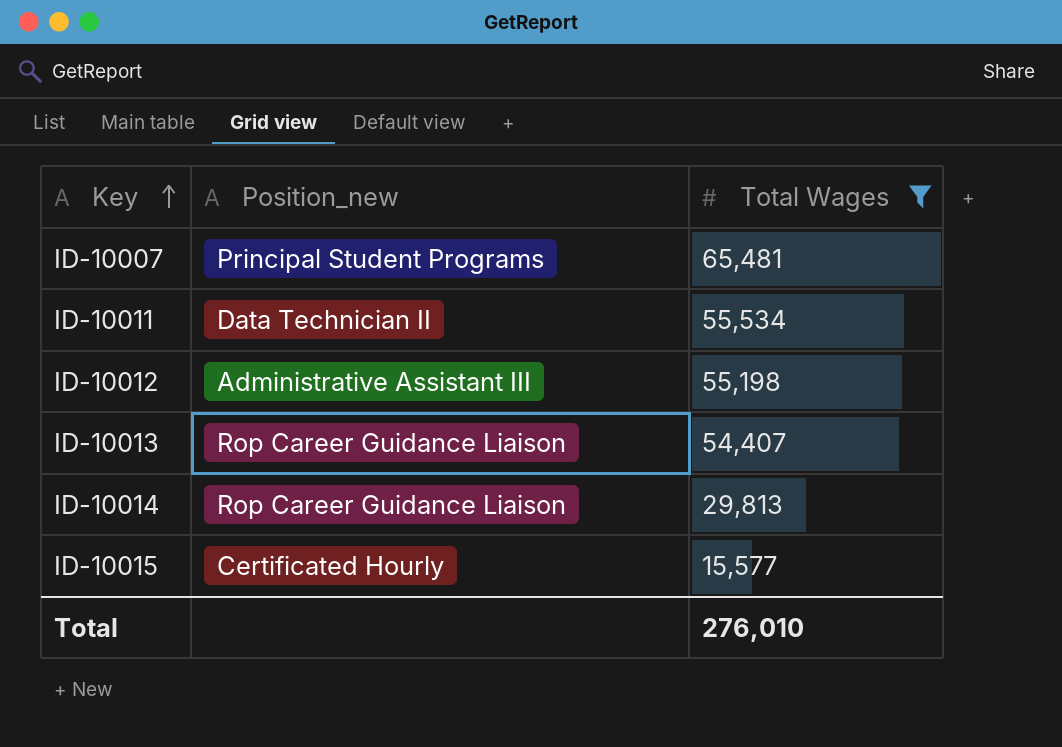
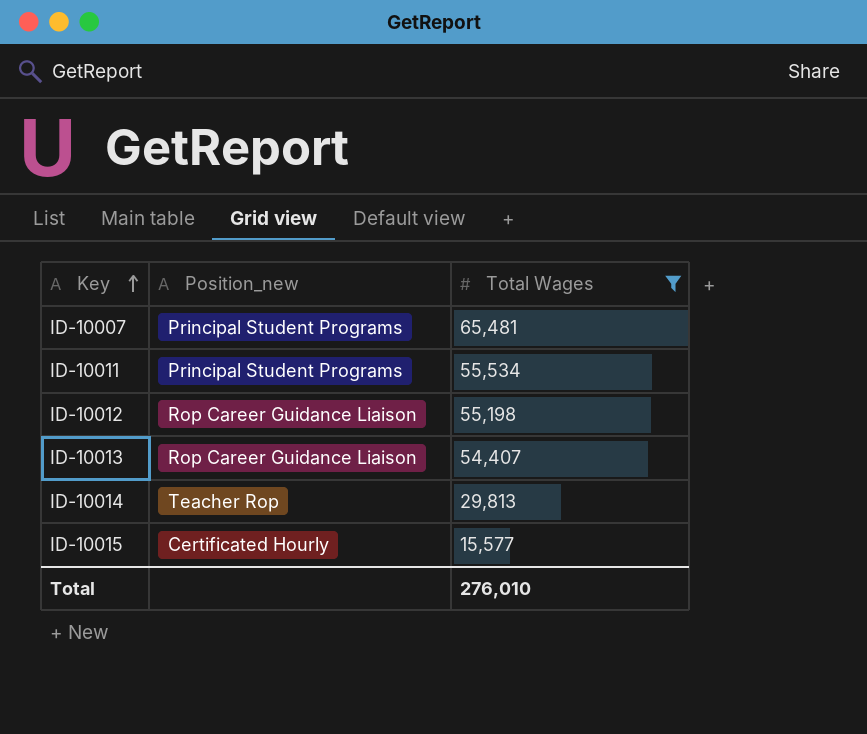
ID-10011 | Position_new: Data Technician II -> Principal Student Programs
ID-10012 | Position_new: Administrative Assistant III -> Rop Career Guidance Liaison
ID-10014 | Position_new: Rop Career Guidance Liaison -> Teacher Rop

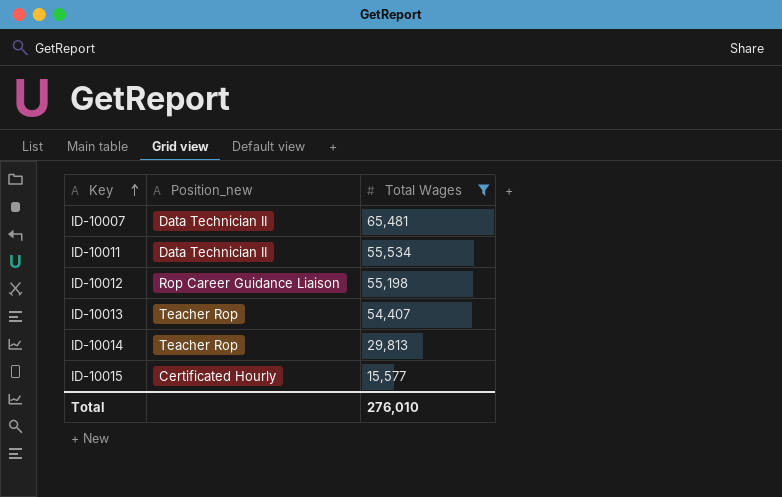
ID-10007 | Position_new: Principal Student Programs -> Data Technician II
ID-10011 | Position_new: Principal Student Programs -> Data Technician II
ID-10013 | Position_new: Rop Career Guidance Liaison -> Teacher Rop

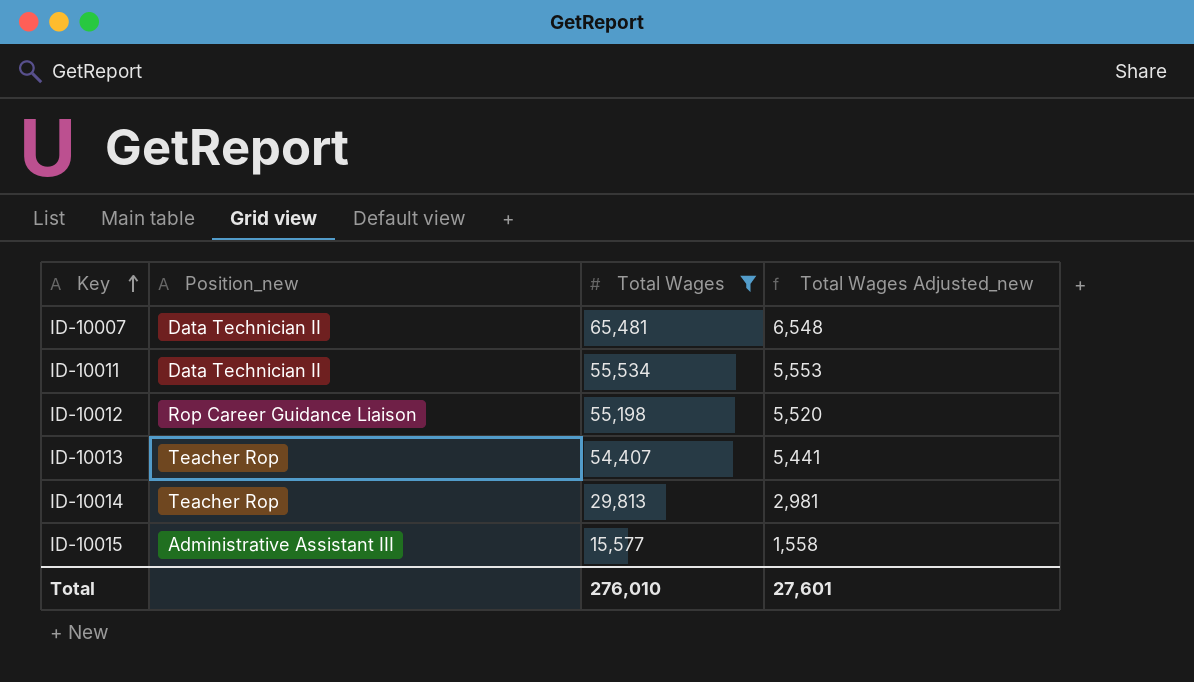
column Total Wages Adjusted_new | formula: none -> [Total Wages] * 0.1
ID-10015 | Position_new: Certificated Hourly -> Administrative Assistant III

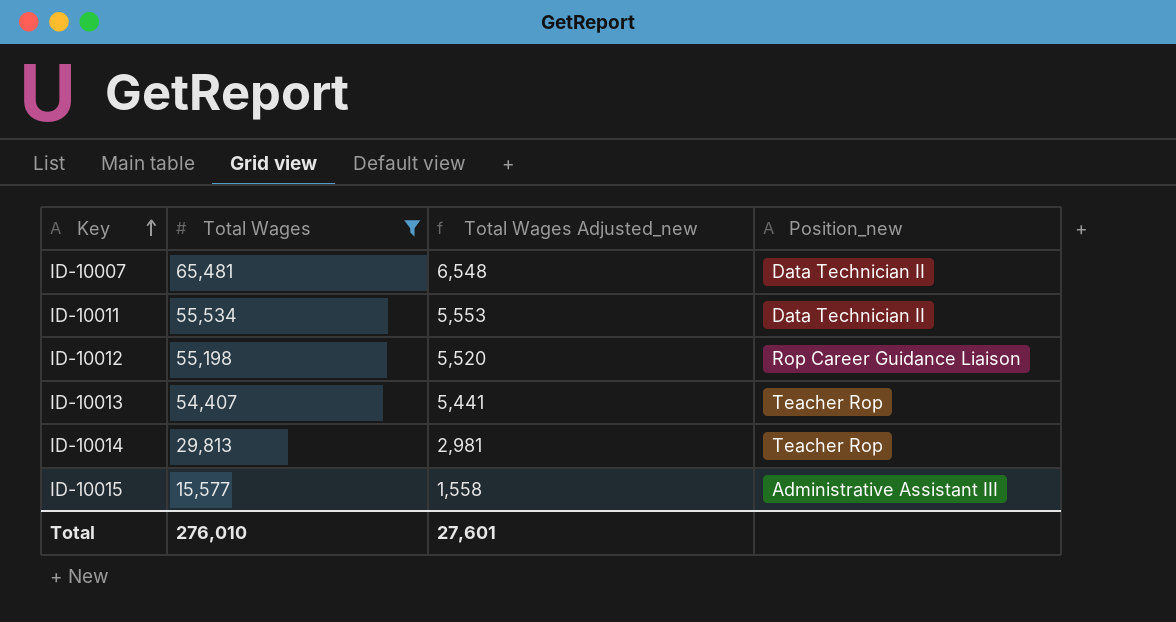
column Position_new | position: 2 -> 4

